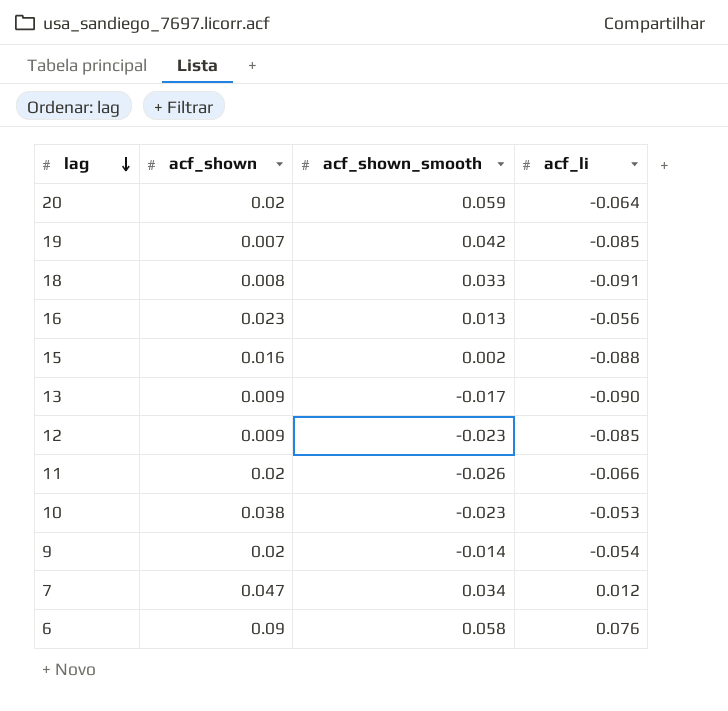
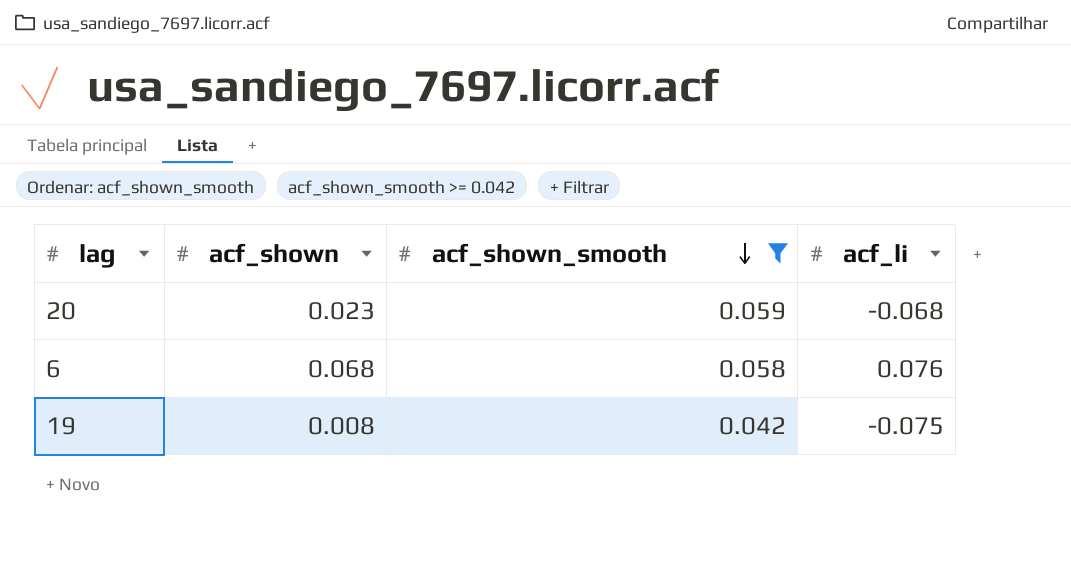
filter: none -> acf_shown_smooth >= 0.042
row order: lag descending -> acf_shown_smooth descending
20 | acf_shown: 0.02 -> 0.023
20 | acf_li: -0.064 -> -0.068
6 | acf_shown: 0.09 -> 0.068
19 | acf_shown: 0.007 -> 0.008
19 | acf_li: -0.085 -> -0.075

